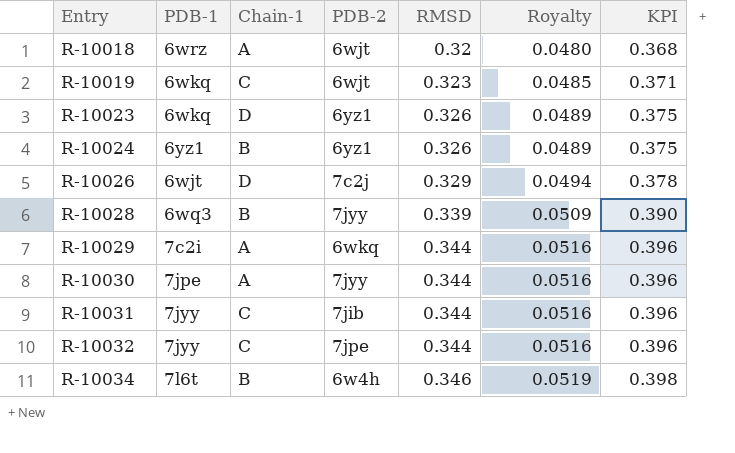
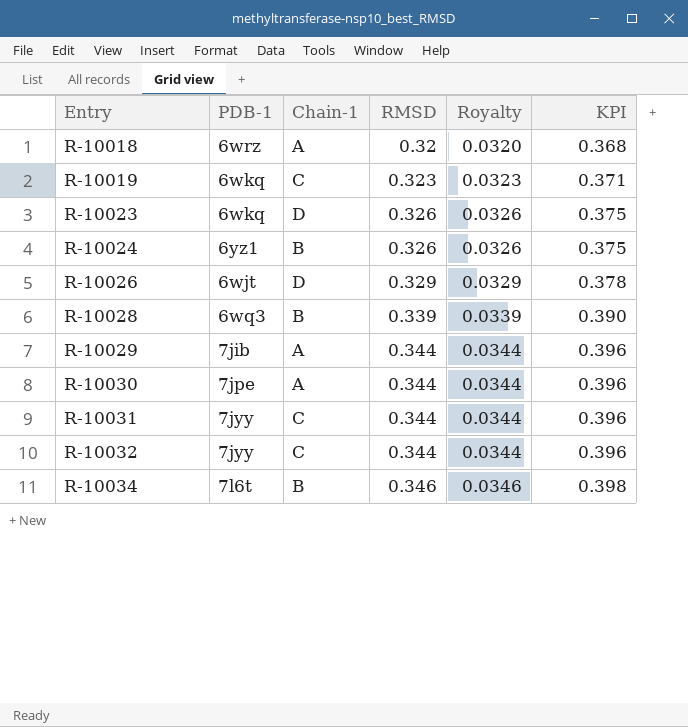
column PDB-2 | position: 4 -> none
column Royalty | formula: [RMSD] * 0.15 -> [RMSD] * 0.1
R-10029 | PDB-1: 7c2i -> 7jib

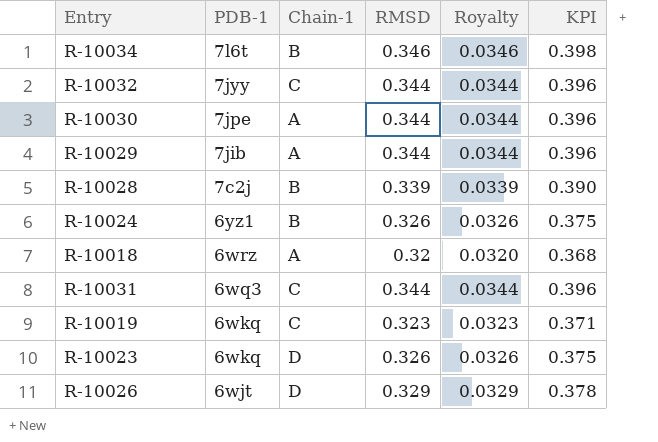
row order: Entry ascending -> PDB-1 descending
R-10028 | PDB-1: 6wq3 -> 7c2j
R-10031 | PDB-1: 7jyy -> 6wq3

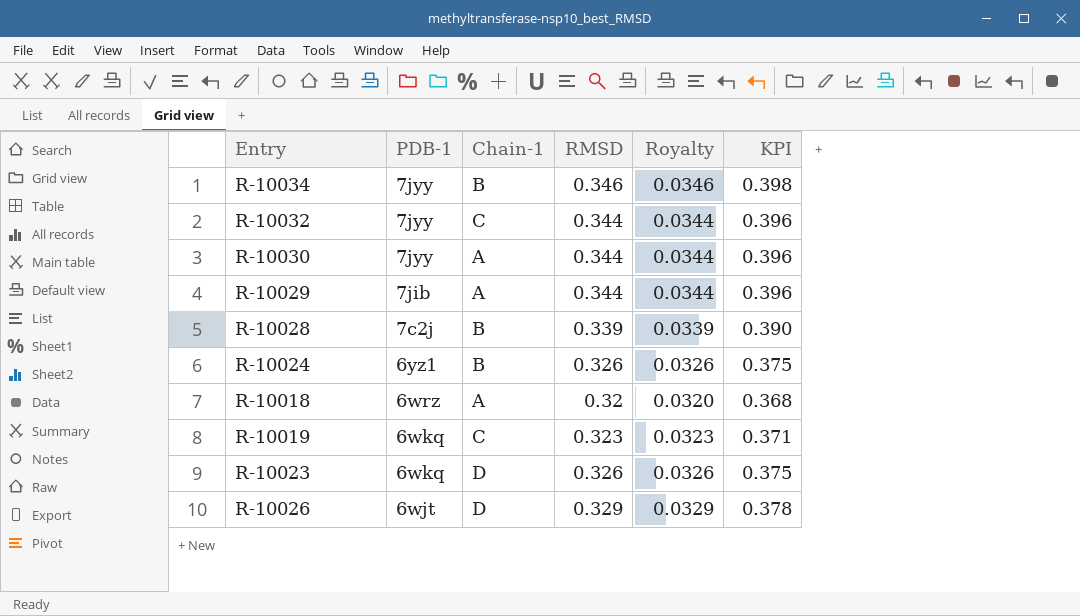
row R-10031: 6wq3 | C | 0.344 | 0.0344 | 0.396 -> none
R-10034 | PDB-1: 7l6t -> 7jyy
R-10030 | PDB-1: 7jpe -> 7jyy

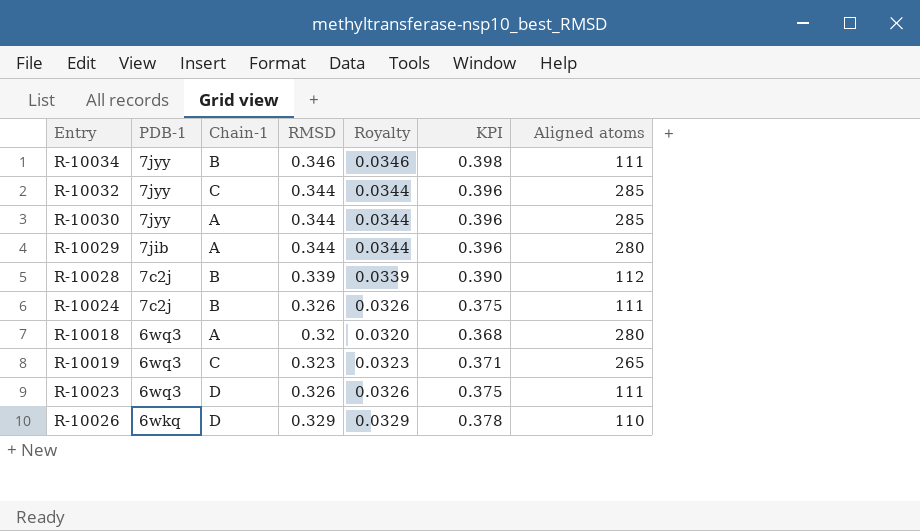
column Aligned atoms | position: none -> 7
R-10024 | PDB-1: 6yz1 -> 7c2j
R-10018 | PDB-1: 6wrz -> 6wq3
R-10019 | PDB-1: 6wkq -> 6wq3
R-10023 | PDB-1: 6wkq -> 6wq3
R-10026 | PDB-1: 6wjt -> 6wkq

